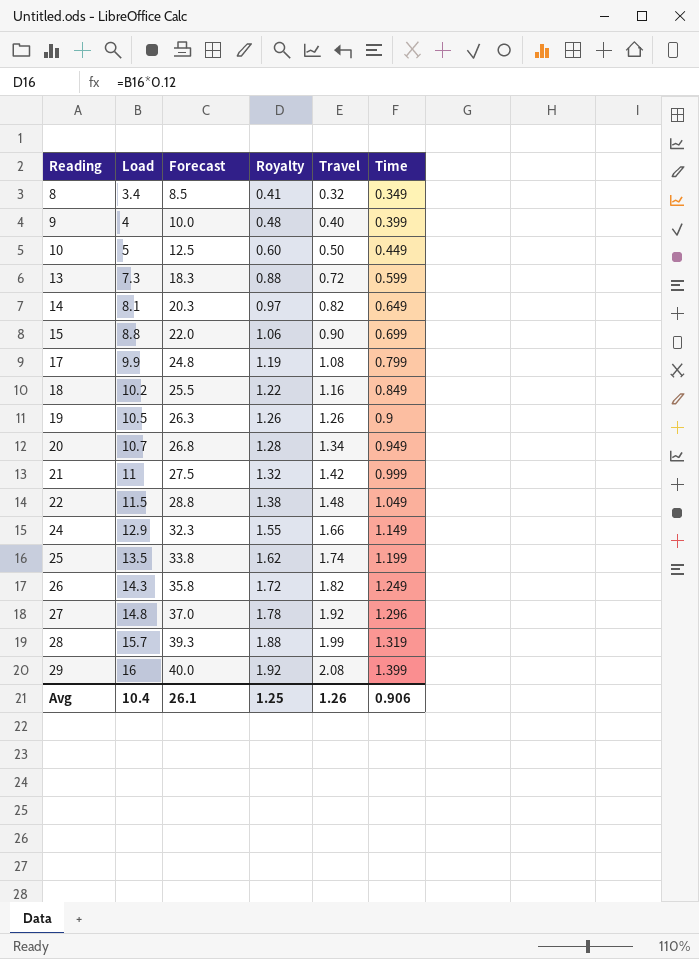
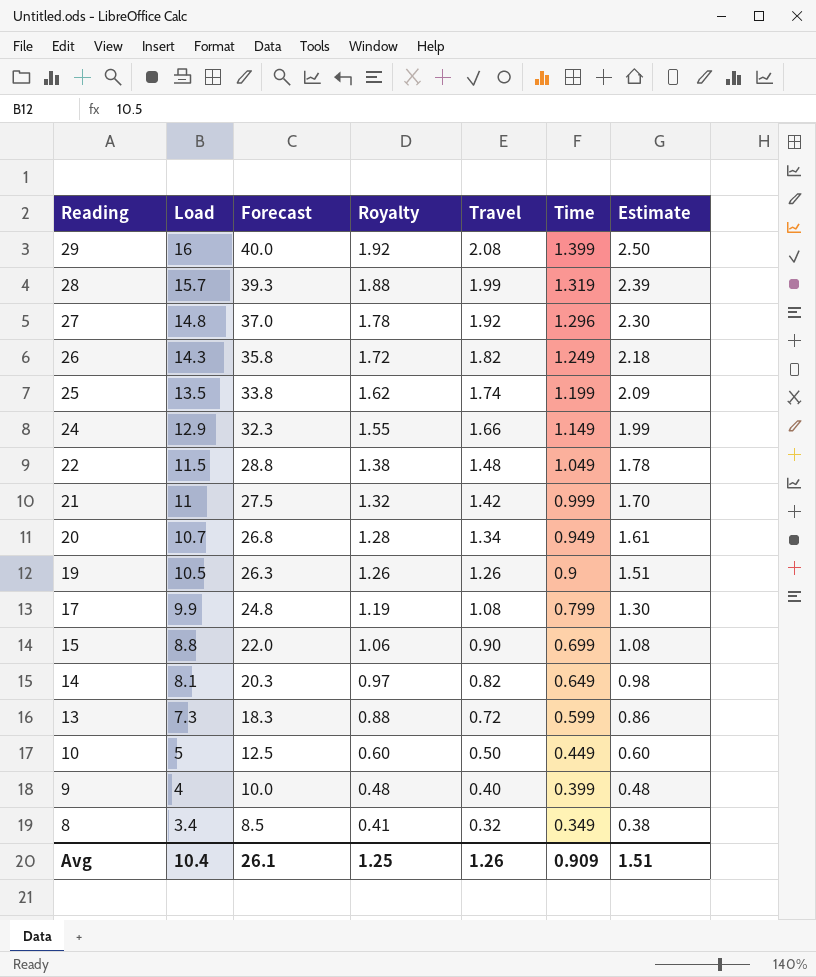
row order: Reading ascending -> Reading descending
column Estimate | formula: none -> [Travel] * 1.2
row 18: 10.2 | 25.5 | 1.22 | 1.16 | 0.849 -> none
Avg | Time: 0.906 -> 0.909

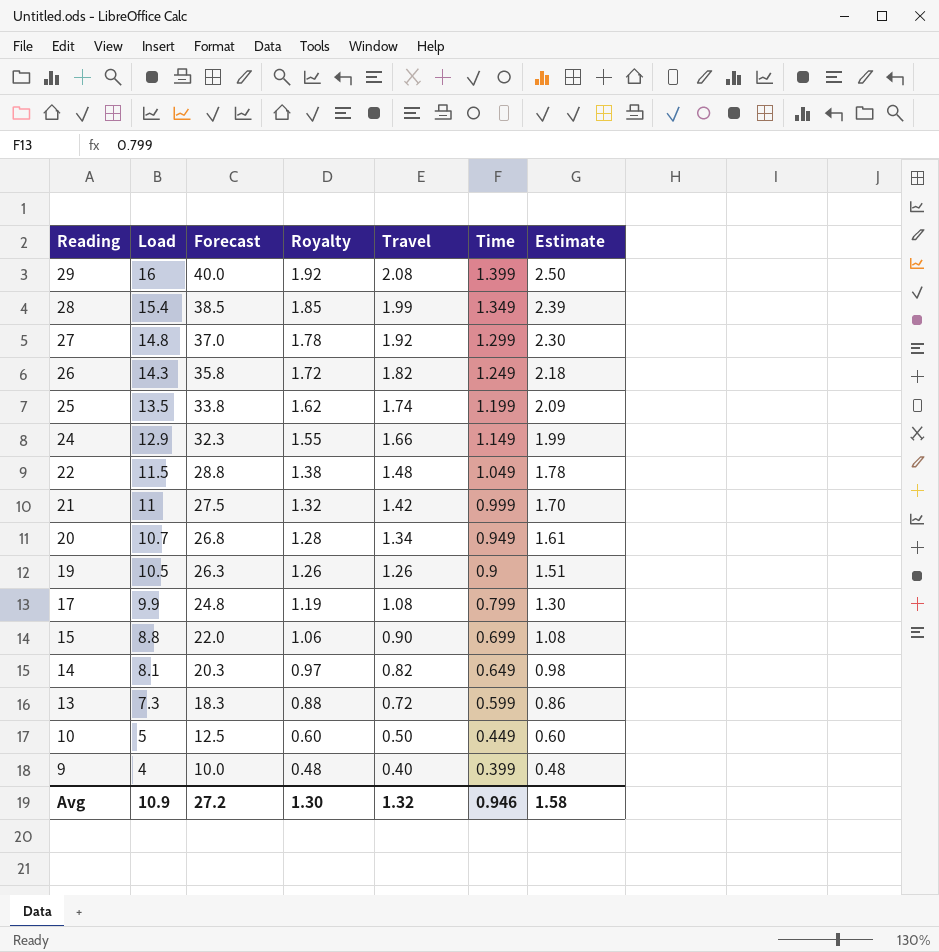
row 8: 3.4 | 8.5 | 0.41 | 0.32 | 0.349 | 0.38 -> none
28 | Load: 15.7 -> 15.4
28 | Forecast: 39.3 -> 38.5
28 | Royalty: 1.88 -> 1.85
28 | Time: 1.319 -> 1.349
27 | Time: 1.296 -> 1.299
Avg | Load: 10.4 -> 10.9
Avg | Forecast: 26.1 -> 27.2
Avg | Royalty: 1.25 -> 1.30
Avg | Travel: 1.26 -> 1.32
Avg | Time: 0.909 -> 0.946
Avg | Estimate: 1.51 -> 1.58

